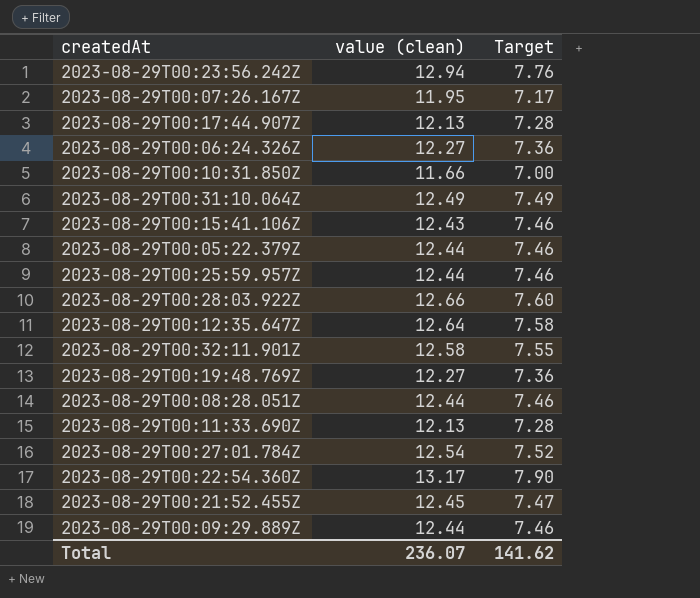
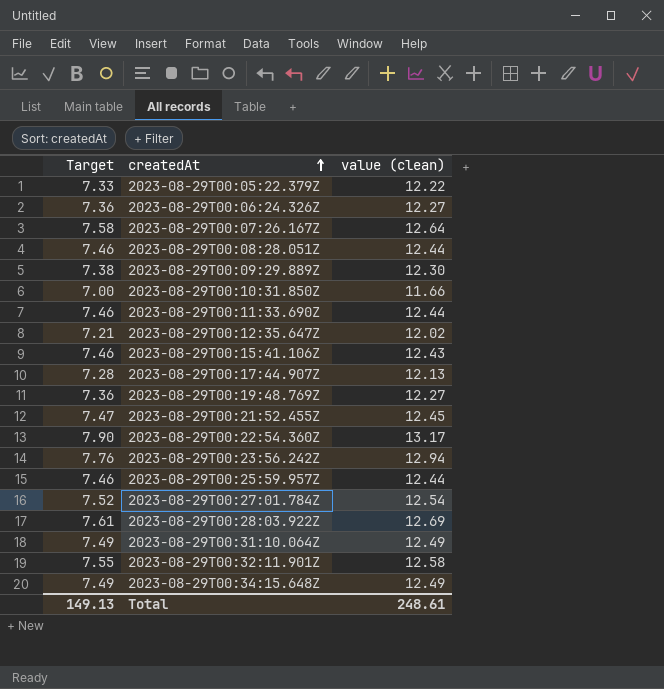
row order: none -> createdAt ascending
column Target | position: 3 -> 1
2023-08-29T00:05:22.379Z | Target: 7.46 -> 7.33
2023-08-29T00:05:22.379Z | value (clean): 12.44 -> 12.22
2023-08-29T00:07:26.167Z | Target: 7.17 -> 7.58
2023-08-29T00:07:26.167Z | value (clean): 11.95 -> 12.64
2023-08-29T00:09:29.889Z | Target: 7.46 -> 7.38
2023-08-29T00:09:29.889Z | value (clean): 12.44 -> 12.30
2023-08-29T00:11:33.690Z | Target: 7.28 -> 7.46
2023-08-29T00:11:33.690Z | value (clean): 12.13 -> 12.44
2023-08-29T00:12:35.647Z | Target: 7.58 -> 7.21
2023-08-29T00:12:35.647Z | value (clean): 12.64 -> 12.02
2023-08-29T00:28:03.922Z | Target: 7.60 -> 7.61
2023-08-29T00:28:03.922Z | value (clean): 12.66 -> 12.69
row 2023-08-29T00:34:15.648Z: none -> 7.49 | 12.49
Total | Target: 141.62 -> 149.13
Total | value (clean): 236.07 -> 248.61

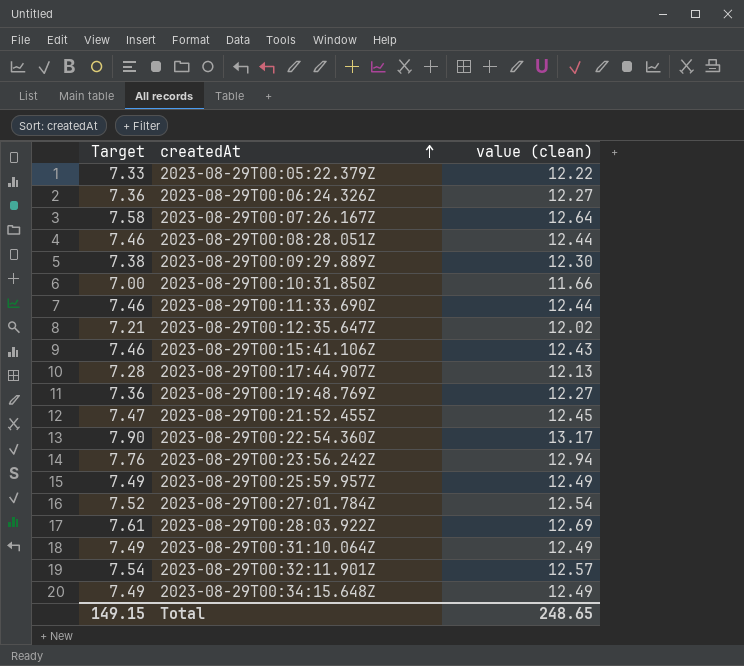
2023-08-29T00:25:59.957Z | Target: 7.46 -> 7.49
2023-08-29T00:25:59.957Z | value (clean): 12.44 -> 12.49
2023-08-29T00:32:11.901Z | Target: 7.55 -> 7.54
2023-08-29T00:32:11.901Z | value (clean): 12.58 -> 12.57
Total | Target: 149.13 -> 149.15
Total | value (clean): 248.61 -> 248.65

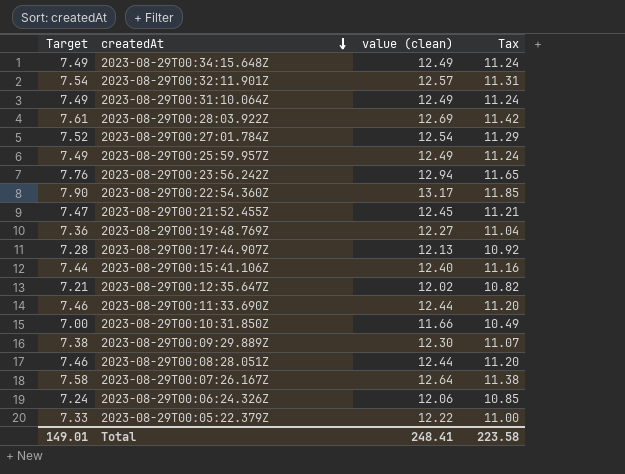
row order: createdAt ascending -> createdAt descending
column Tax | formula: none -> [value (clean)] * 0.9
2023-08-29T00:15:41.106Z | Target: 7.46 -> 7.44
2023-08-29T00:15:41.106Z | value (clean): 12.43 -> 12.40
2023-08-29T00:06:24.326Z | Target: 7.36 -> 7.24
2023-08-29T00:06:24.326Z | value (clean): 12.27 -> 12.06
Total | Target: 149.15 -> 149.01
Total | value (clean): 248.65 -> 248.41

